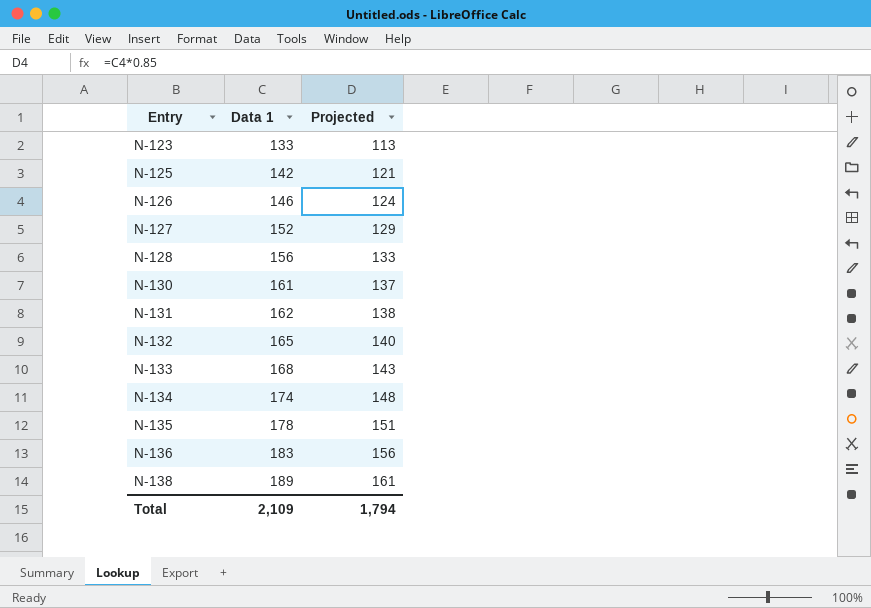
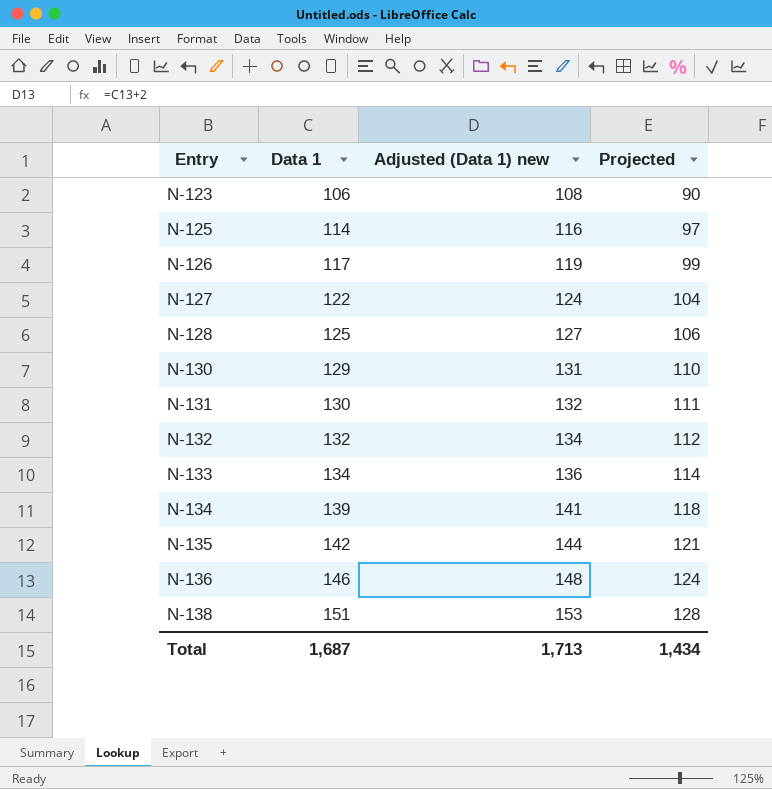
column Adjusted (Data 1) new | formula: none -> [Data 1] + 2
N-123 | Data 1: 133 -> 106
N-123 | Projected: 113 -> 90
N-125 | Data 1: 142 -> 114
N-125 | Projected: 121 -> 97
N-126 | Data 1: 146 -> 117
N-126 | Projected: 124 -> 99
N-127 | Data 1: 152 -> 122
N-127 | Projected: 129 -> 104
N-128 | Data 1: 156 -> 125
N-128 | Projected: 133 -> 106
N-130 | Data 1: 161 -> 129
N-130 | Projected: 137 -> 110
N-131 | Data 1: 162 -> 130
N-131 | Projected: 138 -> 111
N-132 | Data 1: 165 -> 132
N-132 | Projected: 140 -> 112
N-133 | Data 1: 168 -> 134
N-133 | Projected: 143 -> 114
N-134 | Data 1: 174 -> 139
N-134 | Projected: 148 -> 118
N-135 | Data 1: 178 -> 142
N-135 | Projected: 151 -> 121
N-136 | Data 1: 183 -> 146
N-136 | Projected: 156 -> 124
N-138 | Data 1: 189 -> 151
N-138 | Projected: 161 -> 128
Total | Data 1: 2,109 -> 1,687
Total | Projected: 1,794 -> 1,434

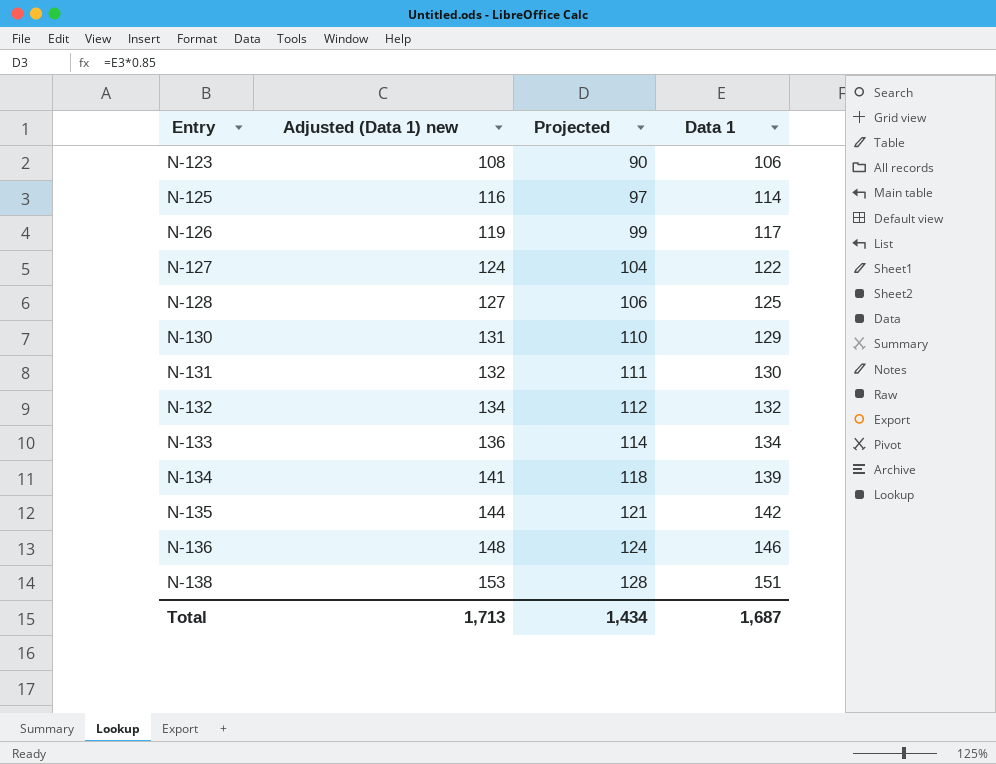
column Data 1 | position: 2 -> 4

